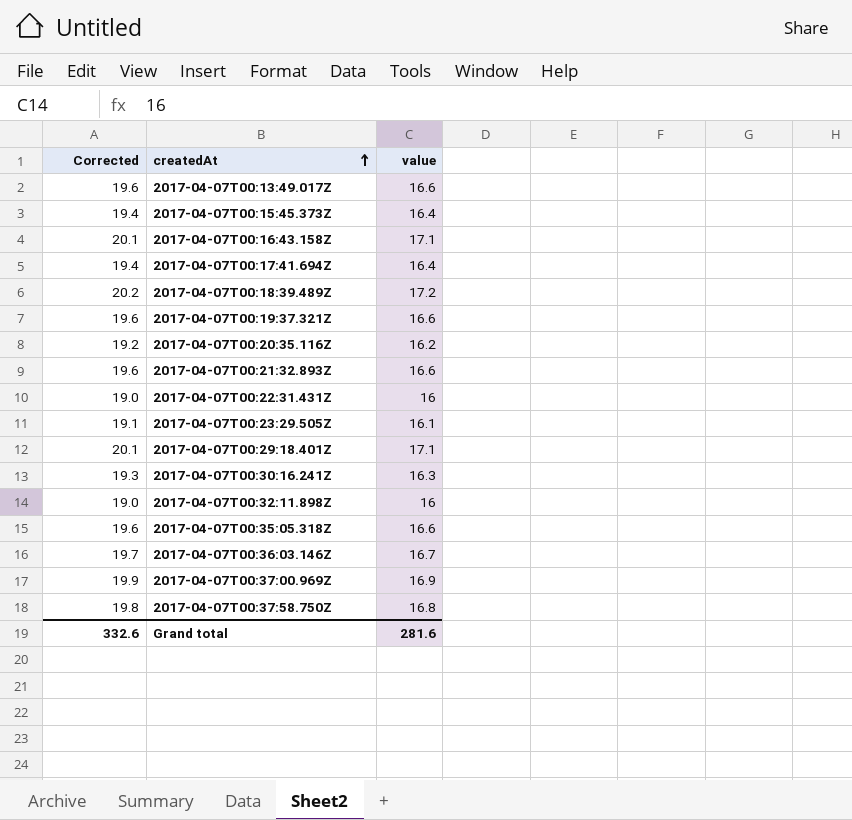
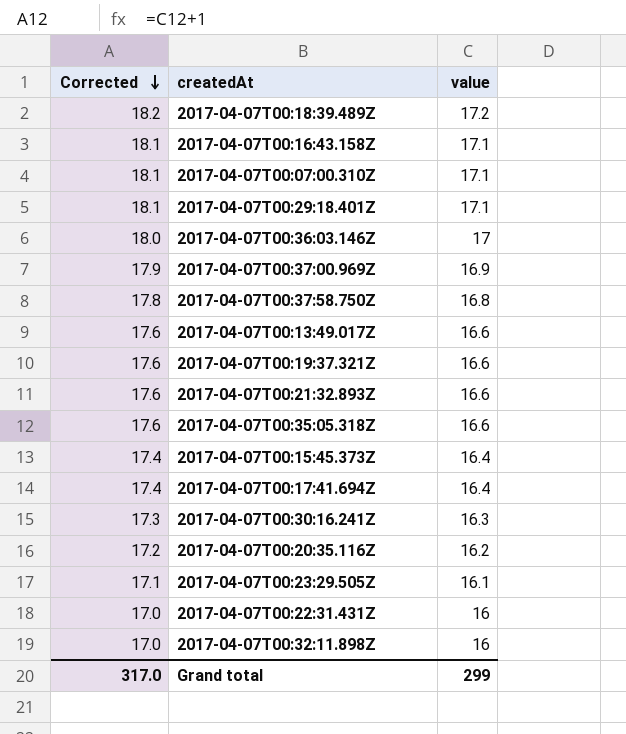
row order: createdAt ascending -> Corrected descending
column Corrected | formula: [value] + 3 -> [value] + 1
row 2017-04-07T00:07:00.310Z: none -> 18.1 | 17.1
2017-04-07T00:36:03.146Z | value: 16.7 -> 17
Grand total | Corrected: 332.6 -> 317.0
Grand total | value: 281.6 -> 299

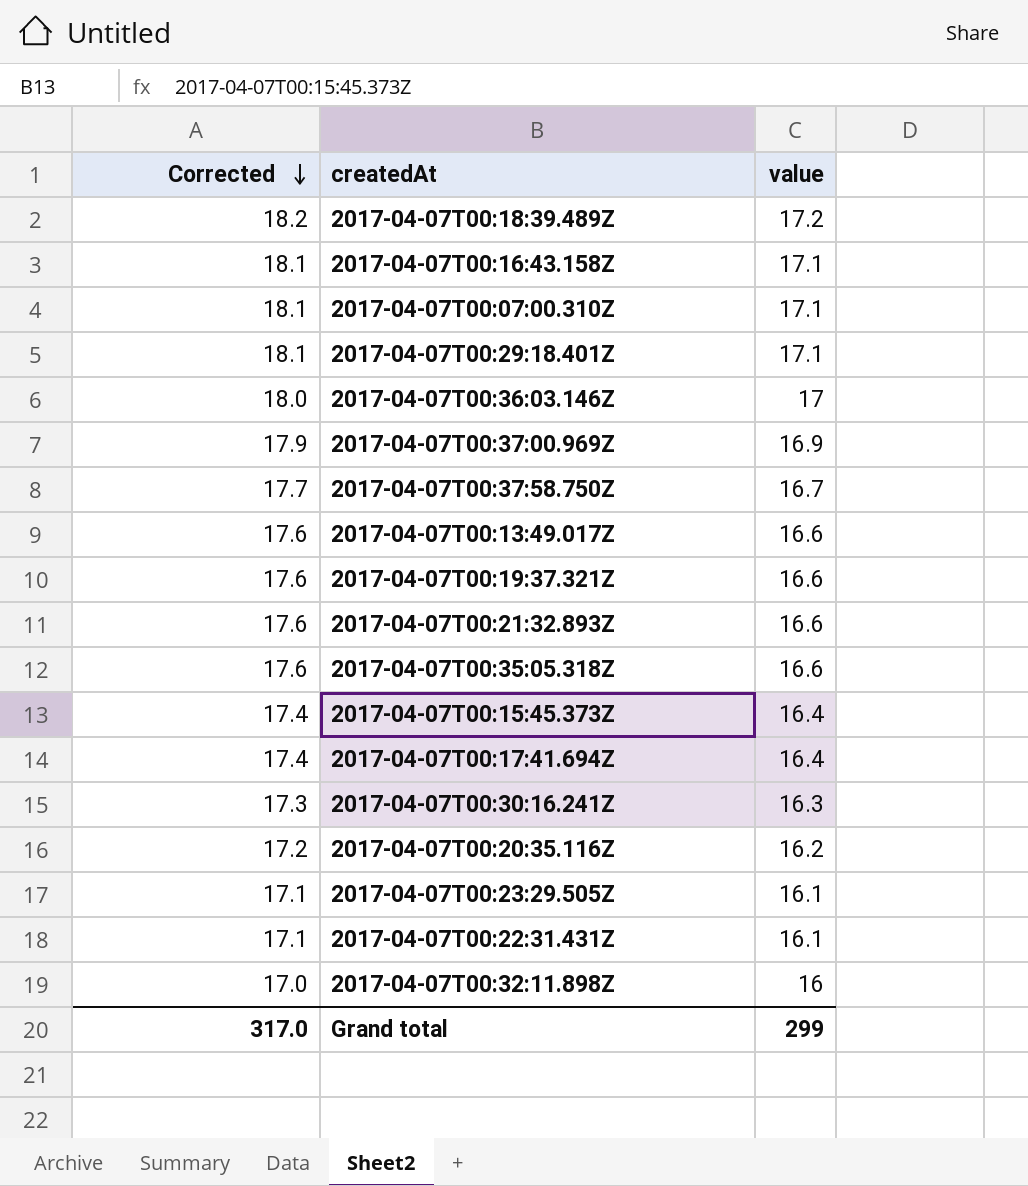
2017-04-07T00:37:58.750Z | Corrected: 17.8 -> 17.7
2017-04-07T00:37:58.750Z | value: 16.8 -> 16.7
2017-04-07T00:22:31.431Z | Corrected: 17.0 -> 17.1
2017-04-07T00:22:31.431Z | value: 16 -> 16.1

